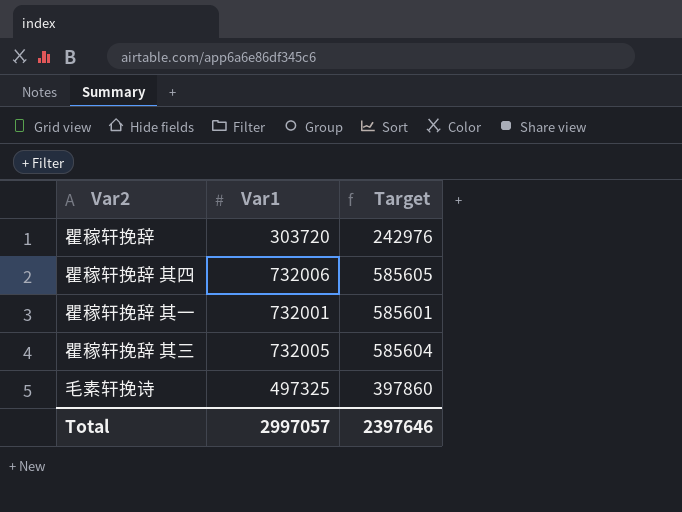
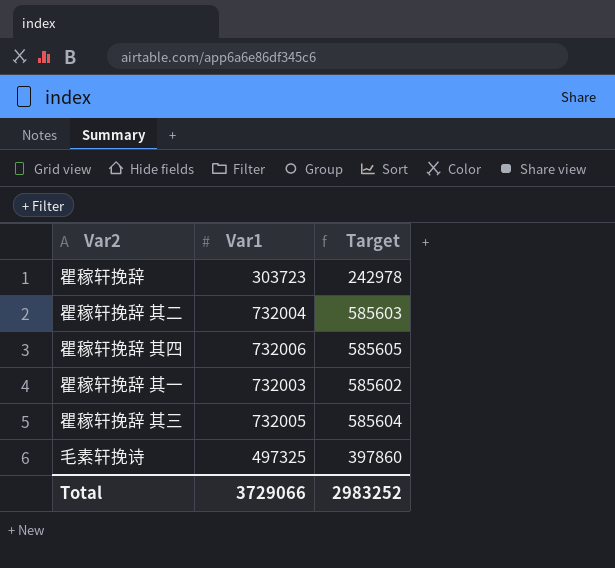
瞿稼轩挽辞 | Var1: 303720 -> 303723
瞿稼轩挽辞 | Target: 242976 -> 242978
row 瞿稼轩挽辞 其二: none -> 732004 | 585603
瞿稼轩挽辞 其一 | Var1: 732001 -> 732003
瞿稼轩挽辞 其一 | Target: 585601 -> 585602
Total | Var1: 2997057 -> 3729066
Total | Target: 2397646 -> 2983252

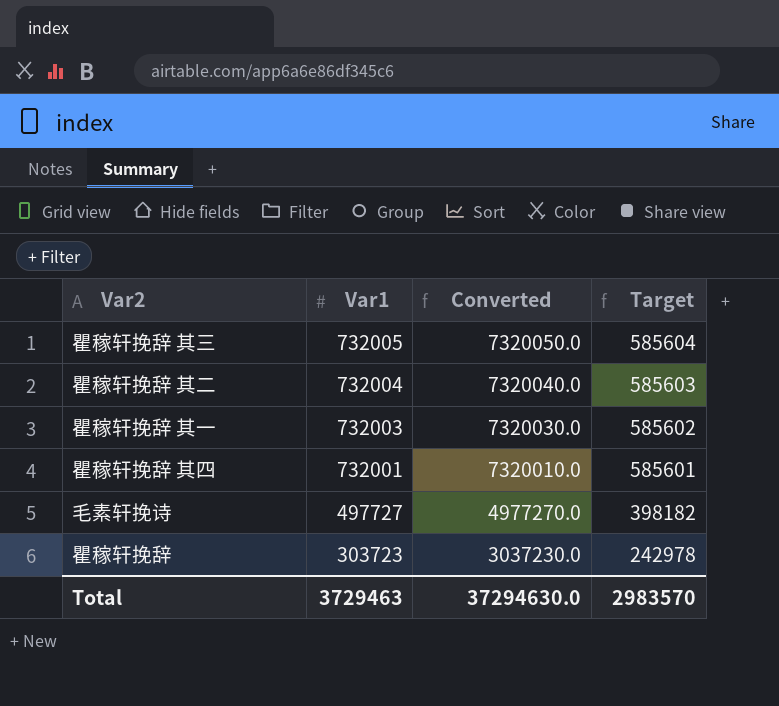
row order: none -> Var1 descending
column Converted | formula: none -> [Var1] * 10
瞿稼轩挽辞 其四 | Var1: 732006 -> 732001
瞿稼轩挽辞 其四 | Target: 585605 -> 585601
毛素轩挽诗 | Var1: 497325 -> 497727
毛素轩挽诗 | Target: 397860 -> 398182
Total | Var1: 3729066 -> 3729463
Total | Target: 2983252 -> 2983570

